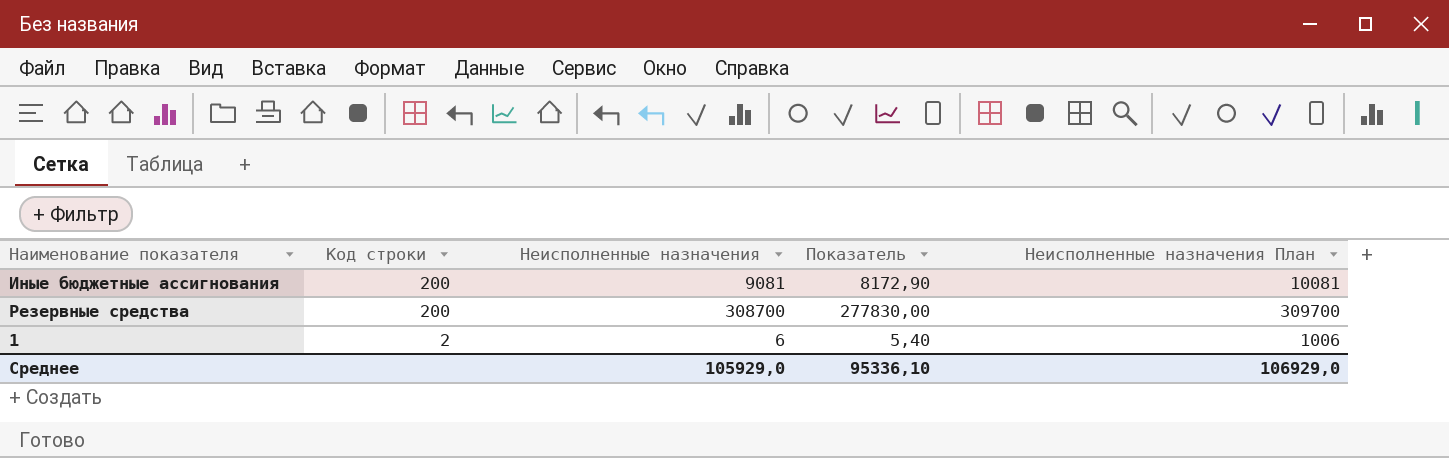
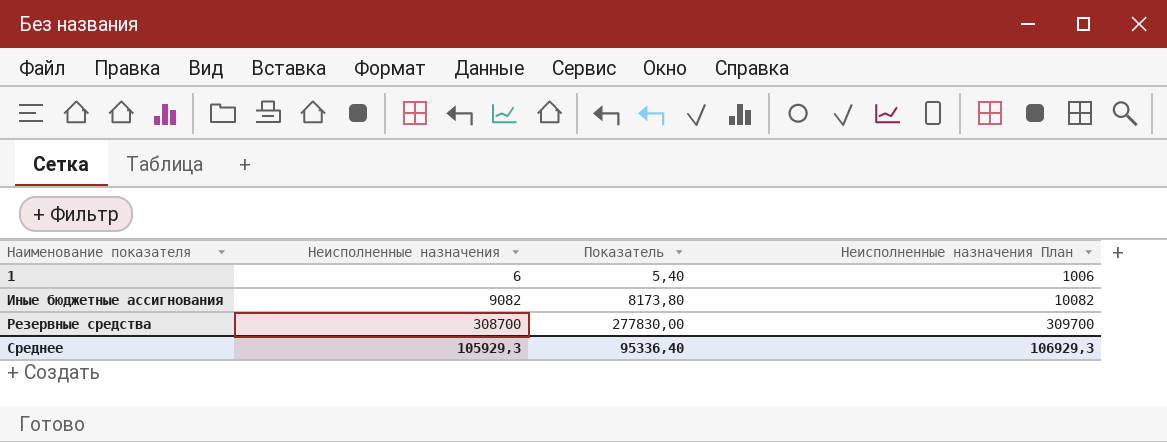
row order: Код строки descending -> Наименование показателя ascending
column Код строки | position: 2 -> none
Иные бюджетные ассигнования | Неисполненные назначения: 9081 -> 9082
Иные бюджетные ассигнования | Показатель: 8172,90 -> 8173,80
Иные бюджетные ассигнования | Неисполненные назначения План: 10081 -> 10082
Среднее | Неисполненные назначения: 105929,0 -> 105929,3
Среднее | Показатель: 95336,10 -> 95336,40
Среднее | Неисполненные назначения План: 106929,0 -> 106929,3

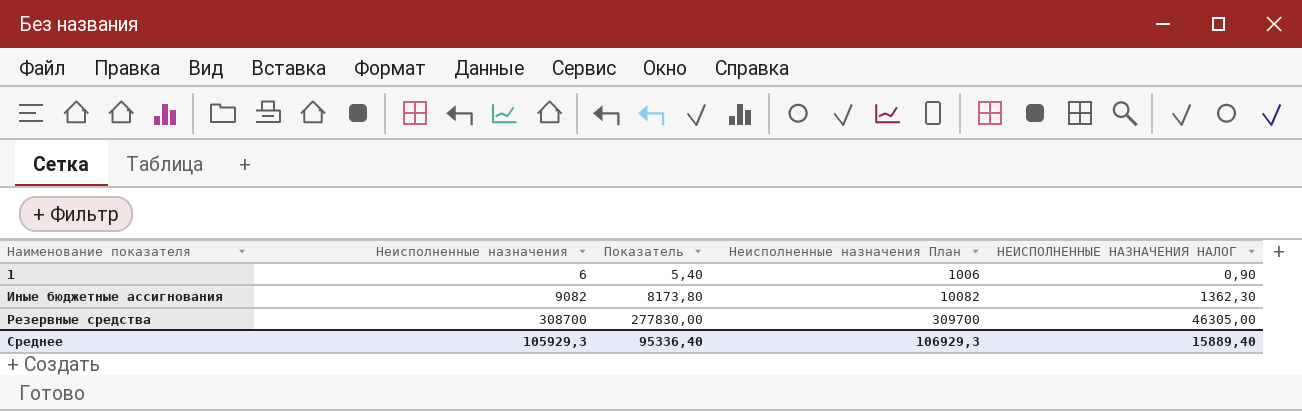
column НЕИСПОЛНЕННЫЕ НАЗНАЧЕНИЯ НАЛОГ | formula: none -> [Неисполненные назначения] * 0,15

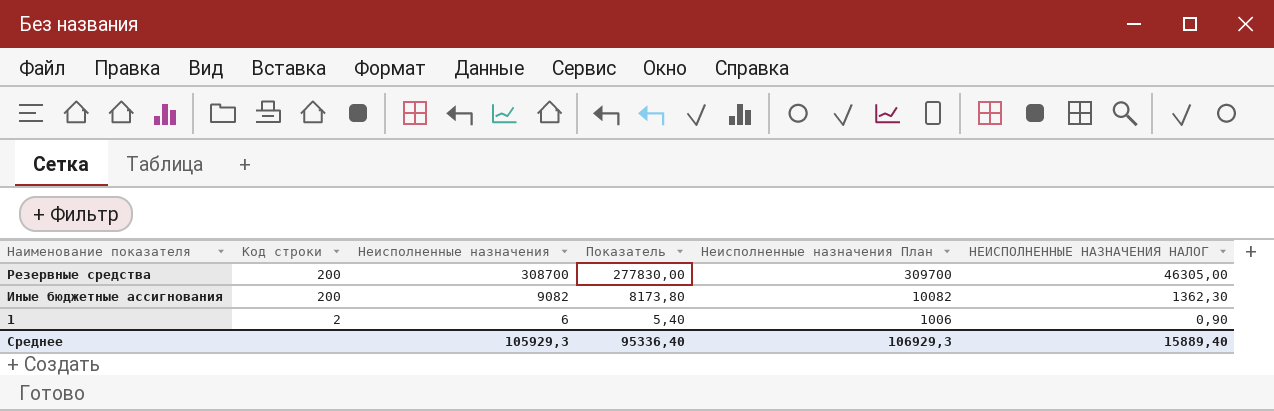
row order: Наименование показателя ascending -> Наименование показателя descending
column Код строки | position: none -> 2

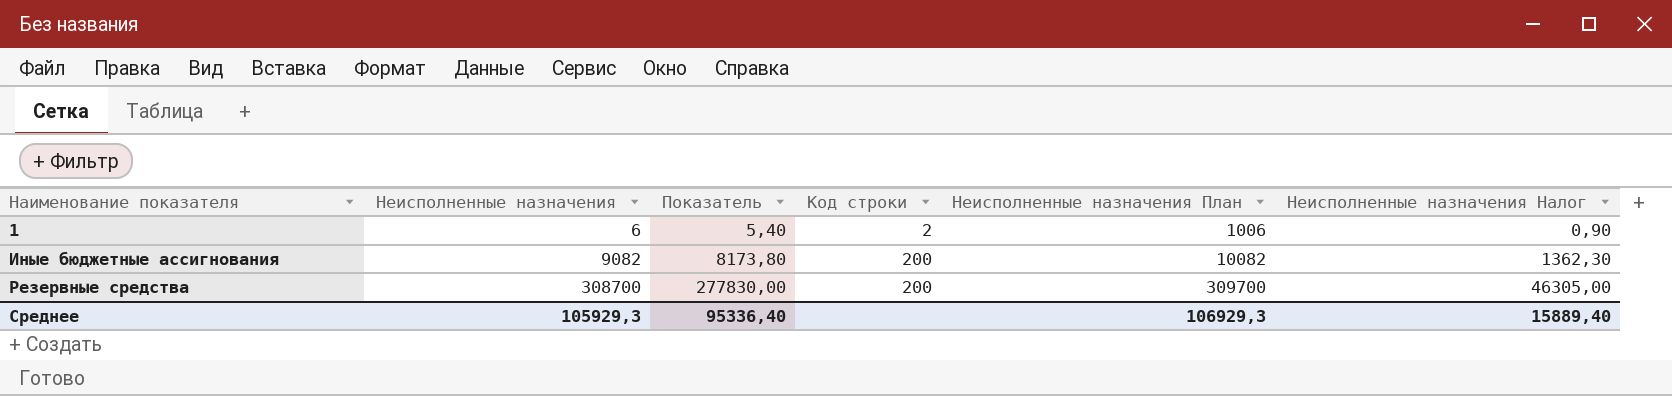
row order: Наименование показателя descending -> Наименование показателя ascending
column Код строки | position: 2 -> 4
column name: НЕИСПОЛНЕННЫЕ НАЗНАЧЕНИЯ НАЛОГ -> Неисполненные назначения Налог

